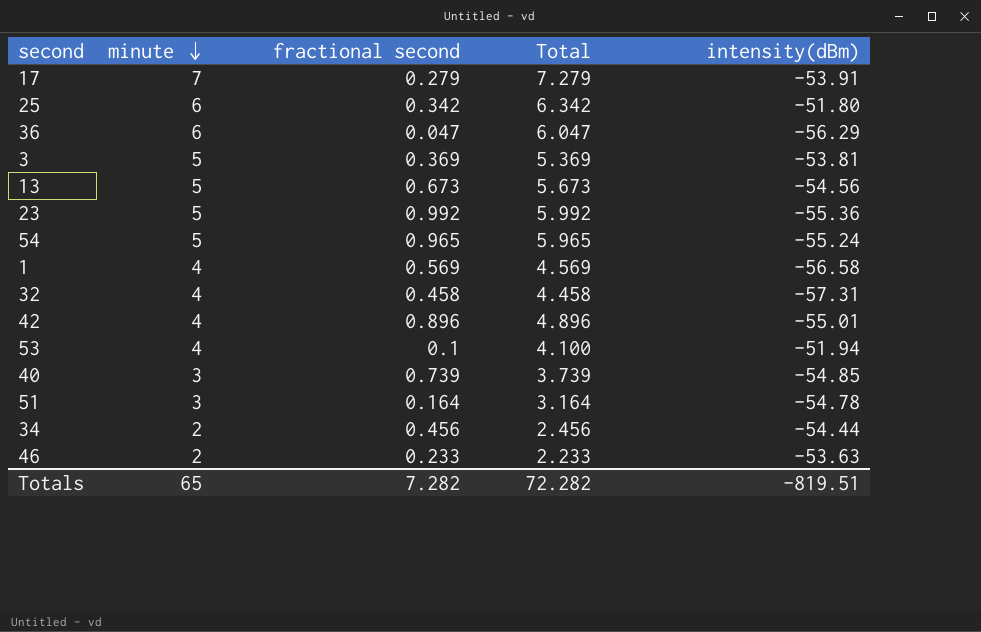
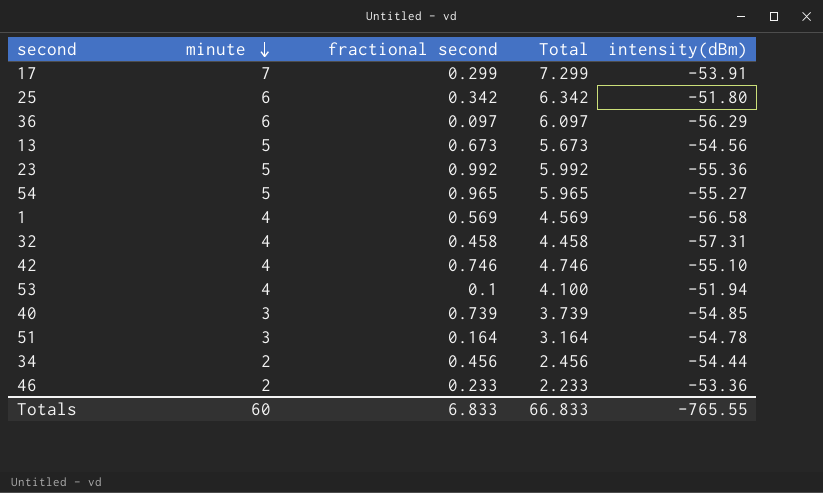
row 3: 5 | 0.369 | 5.369 | -53.81 -> none
17 | fractional second: 0.279 -> 0.299
17 | Total: 7.279 -> 7.299
36 | fractional second: 0.047 -> 0.097
36 | Total: 6.047 -> 6.097
54 | intensity(dBm): -55.24 -> -55.27
42 | fractional second: 0.896 -> 0.746
42 | Total: 4.896 -> 4.746
42 | intensity(dBm): -55.01 -> -55.10
46 | intensity(dBm): -53.63 -> -53.36
Totals | minute: 65 -> 60
Totals | fractional second: 7.282 -> 6.833
Totals | Total: 72.282 -> 66.833
Totals | intensity(dBm): -819.51 -> -765.55

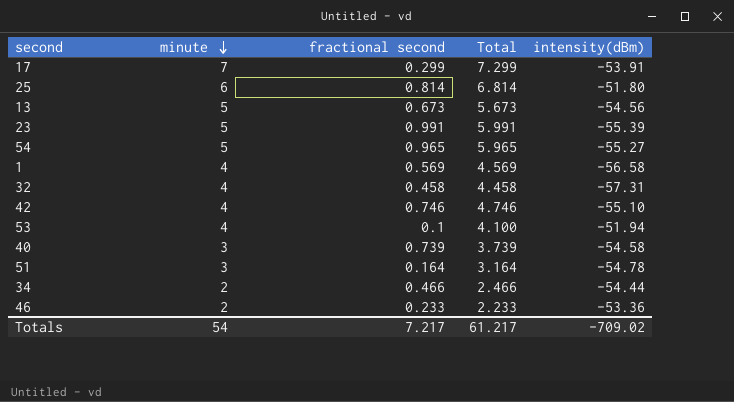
row 36: 6 | 0.097 | 6.097 | -56.29 -> none
25 | fractional second: 0.342 -> 0.814
25 | Total: 6.342 -> 6.814
23 | fractional second: 0.992 -> 0.991
23 | Total: 5.992 -> 5.991
23 | intensity(dBm): -55.36 -> -55.39
40 | intensity(dBm): -54.85 -> -54.58
34 | fractional second: 0.456 -> 0.466
34 | Total: 2.456 -> 2.466
Totals | minute: 60 -> 54
Totals | fractional second: 6.833 -> 7.217
Totals | Total: 66.833 -> 61.217
Totals | intensity(dBm): -765.55 -> -709.02

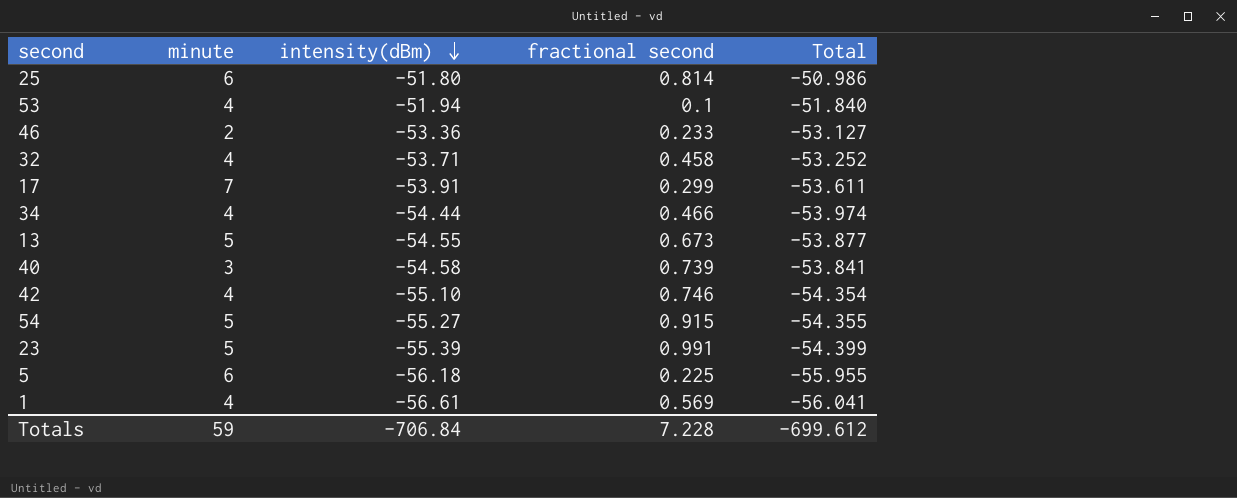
row order: minute descending -> intensity(dBm) descending
column intensity(dBm) | position: 5 -> 3
column Total | formula: [minute] + [fractional second] -> [intensity(dBm)] + [fractional second]
row 51: 3 | 0.164 | 3.164 | -54.78 -> none
32 | intensity(dBm): -57.31 -> -53.71
34 | minute: 2 -> 4
13 | intensity(dBm): -54.56 -> -54.55
54 | fractional second: 0.965 -> 0.915
row 5: none -> 6 | -56.18 | 0.225 | -55.955
1 | intensity(dBm): -56.58 -> -56.61
Totals | minute: 54 -> 59
Totals | intensity(dBm): -709.02 -> -706.84
Totals | fractional second: 7.217 -> 7.228
Totals | Total: 61.217 -> -699.612

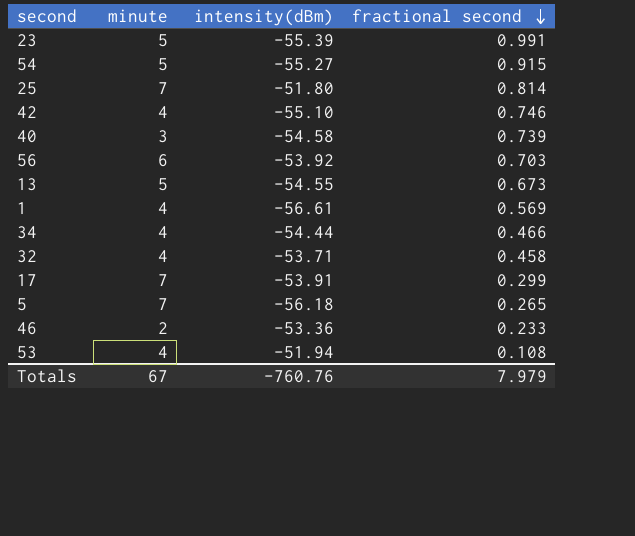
row order: intensity(dBm) descending -> fractional second descending
column Total | formula: [intensity(dBm)] + [fractional second] -> none
25 | minute: 6 -> 7
row 56: none -> 6 | -53.92 | 0.703
5 | minute: 6 -> 7
5 | fractional second: 0.225 -> 0.265
53 | fractional second: 0.1 -> 0.108
Totals | minute: 59 -> 67
Totals | intensity(dBm): -706.84 -> -760.76
Totals | fractional second: 7.228 -> 7.979

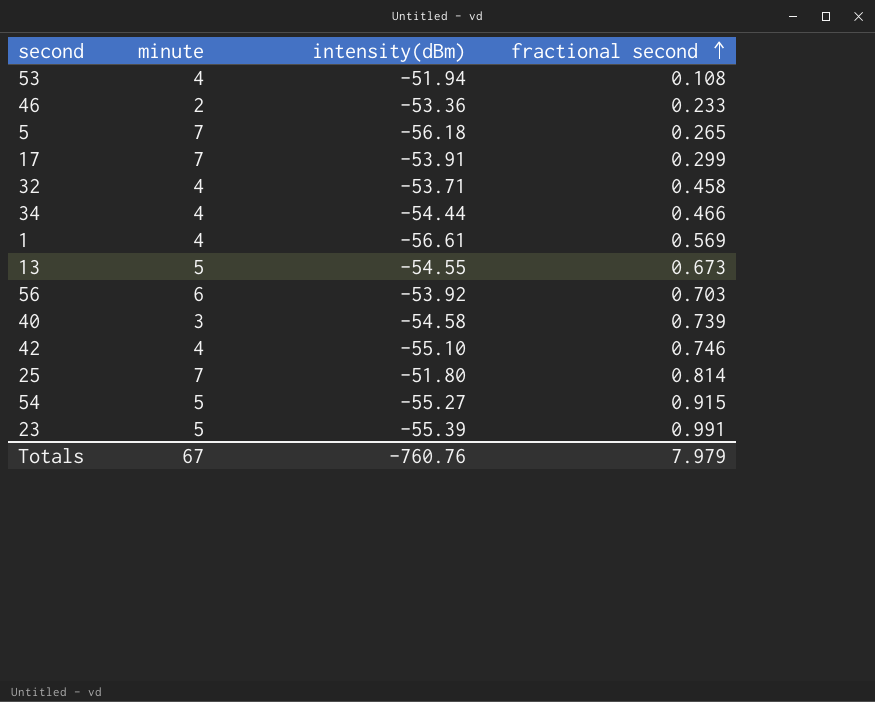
row order: fractional second descending -> fractional second ascending

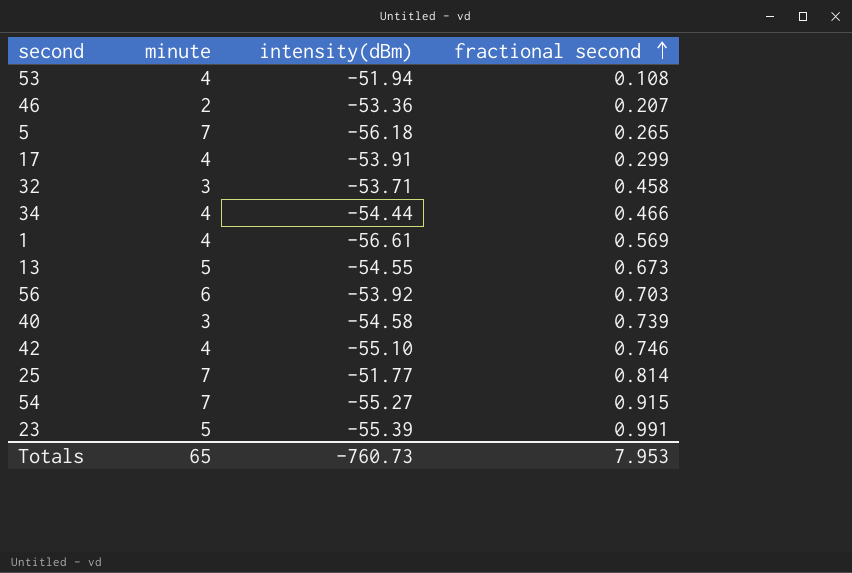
46 | fractional second: 0.233 -> 0.207
17 | minute: 7 -> 4
32 | minute: 4 -> 3
25 | intensity(dBm): -51.80 -> -51.77
54 | minute: 5 -> 7
Totals | minute: 67 -> 65
Totals | intensity(dBm): -760.76 -> -760.73
Totals | fractional second: 7.979 -> 7.953

